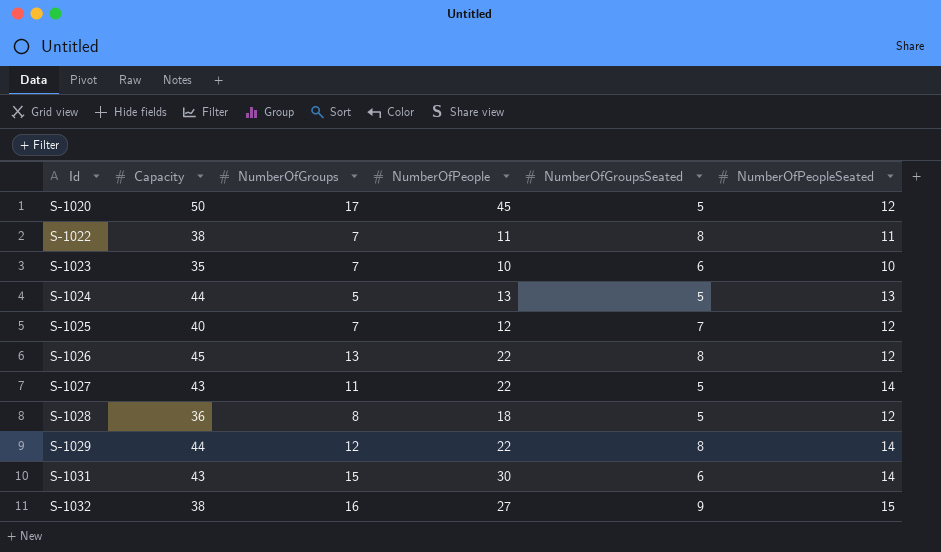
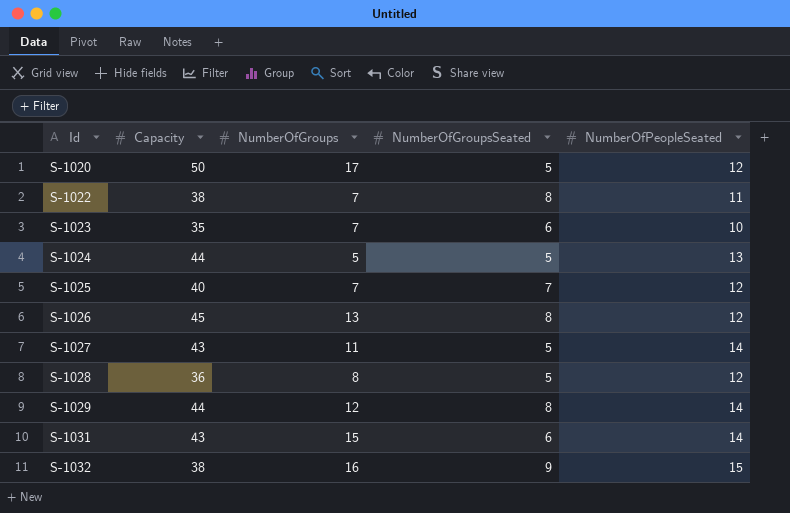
column NumberOfPeople | position: 4 -> none

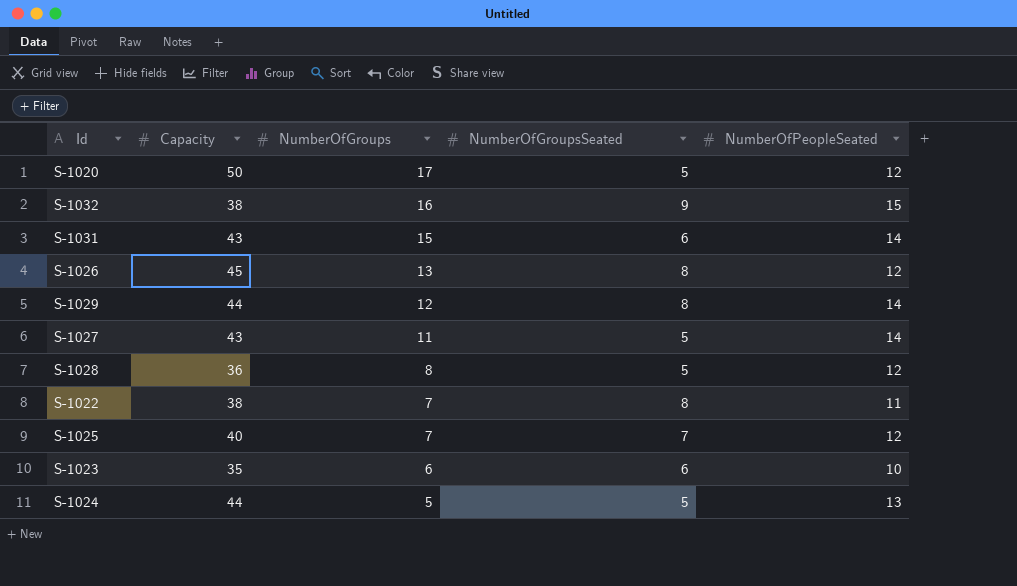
row order: Id ascending -> NumberOfGroups descending
S-1023 | NumberOfGroups: 7 -> 6

